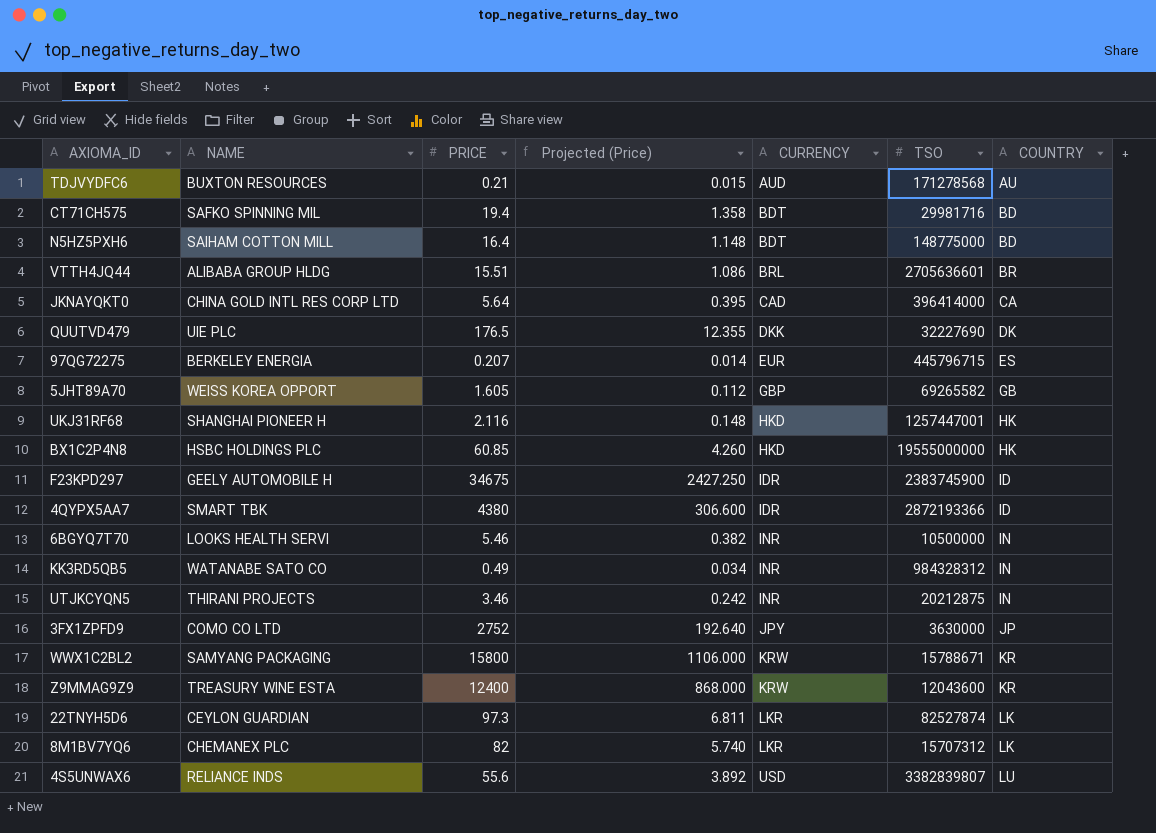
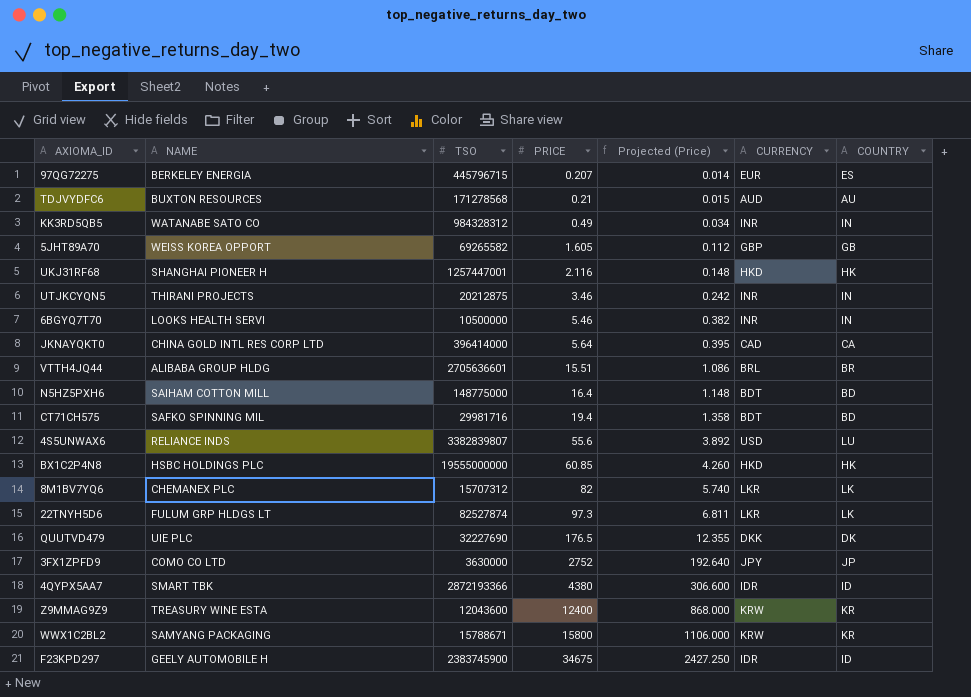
row order: CURRENCY ascending -> PRICE ascending
column TSO | position: 6 -> 3
22TNYH5D6 | NAME: CEYLON GUARDIAN -> FULUM GRP HLDGS LT

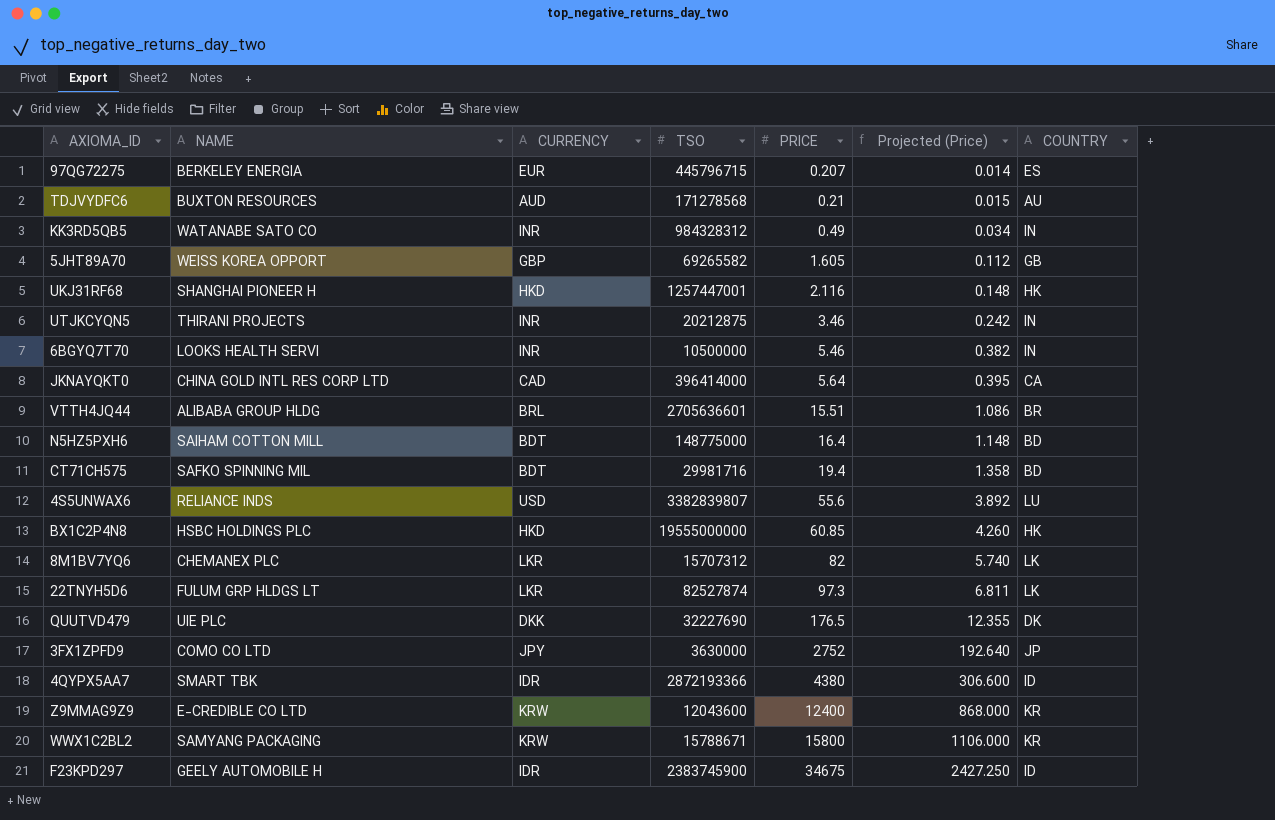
column CURRENCY | position: 6 -> 3
Z9MMAG9Z9 | NAME: TREASURY WINE ESTA -> E-CREDIBLE CO LTD

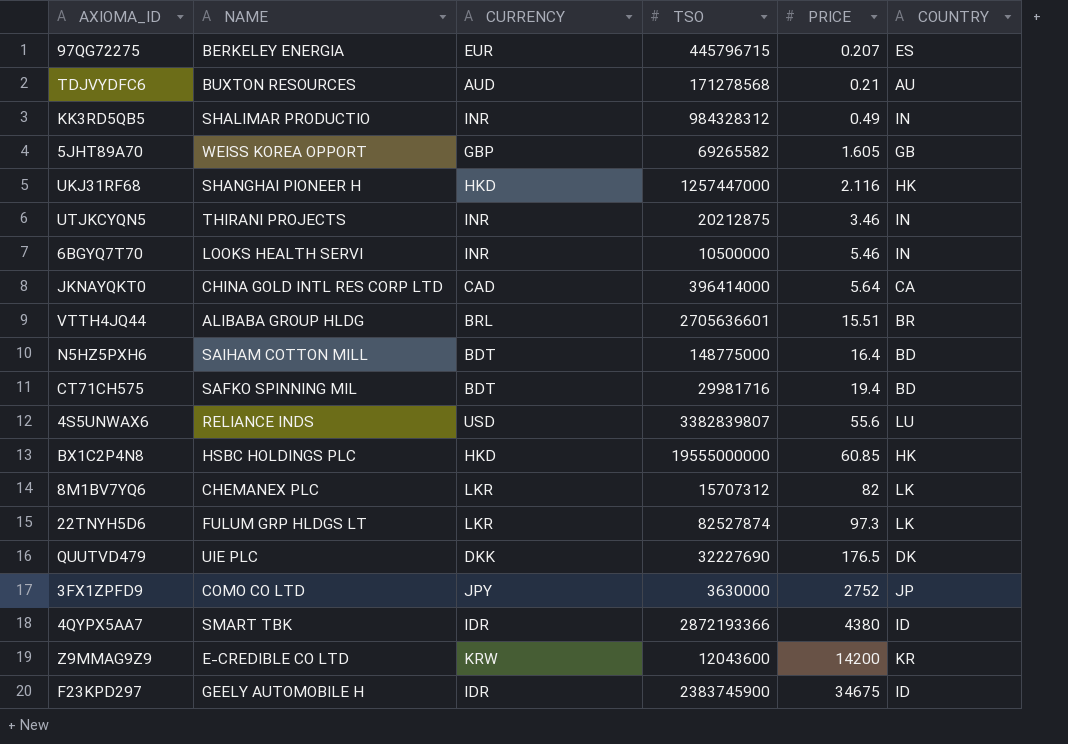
column Projected (Price) | formula: [PRICE] * 0.07 -> none
row WWX1C2BL2: SAMYANG PACKAGING | KRW | 15788671 | 15800 | 1106.000 | KR -> none
KK3RD5QB5 | NAME: WATANABE SATO CO -> SHALIMAR PRODUCTIO
UKJ31RF68 | TSO: 1257447001 -> 1257447000
Z9MMAG9Z9 | PRICE: 12400 -> 14200

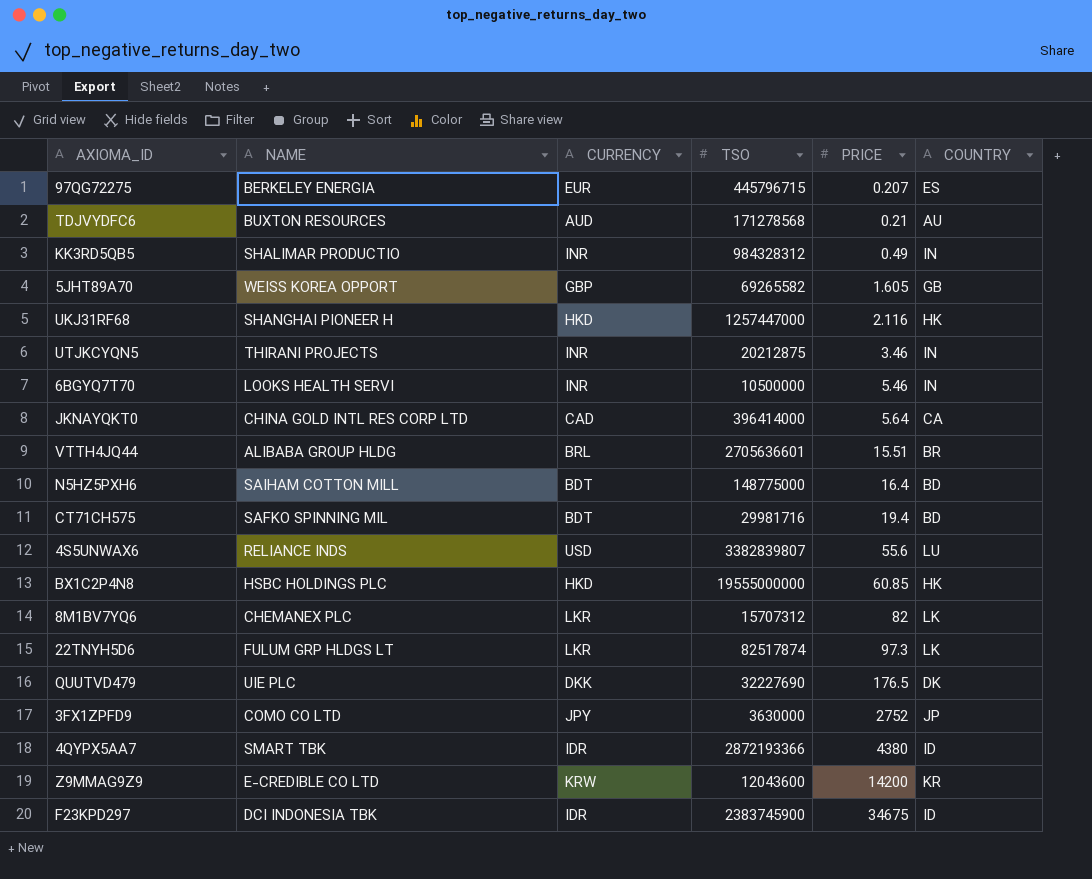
22TNYH5D6 | TSO: 82527874 -> 82517874
F23KPD297 | NAME: GEELY AUTOMOBILE H -> DCI INDONESIA TBK

